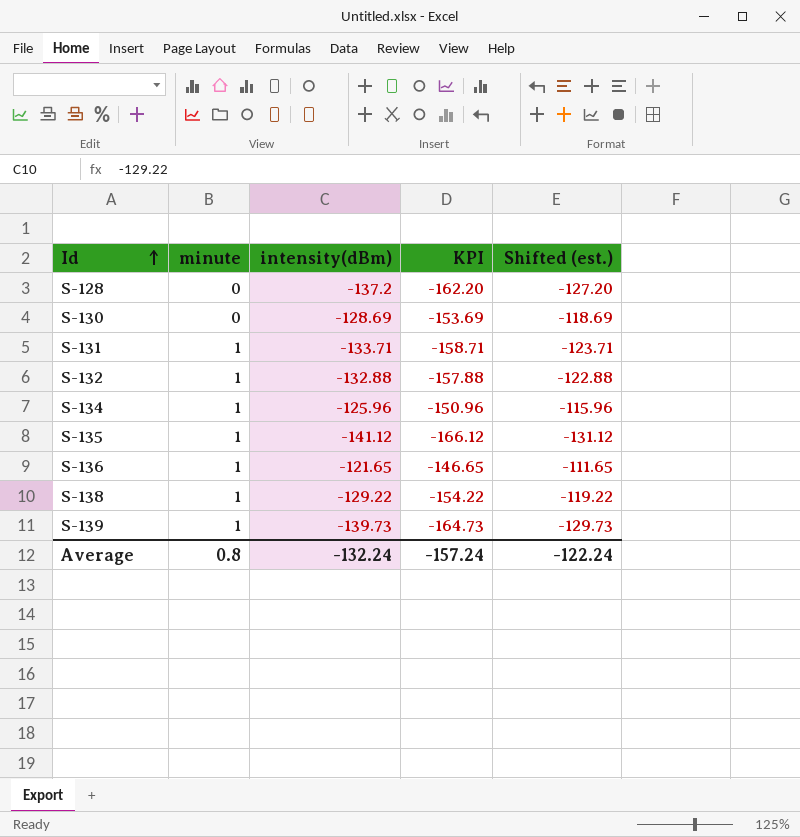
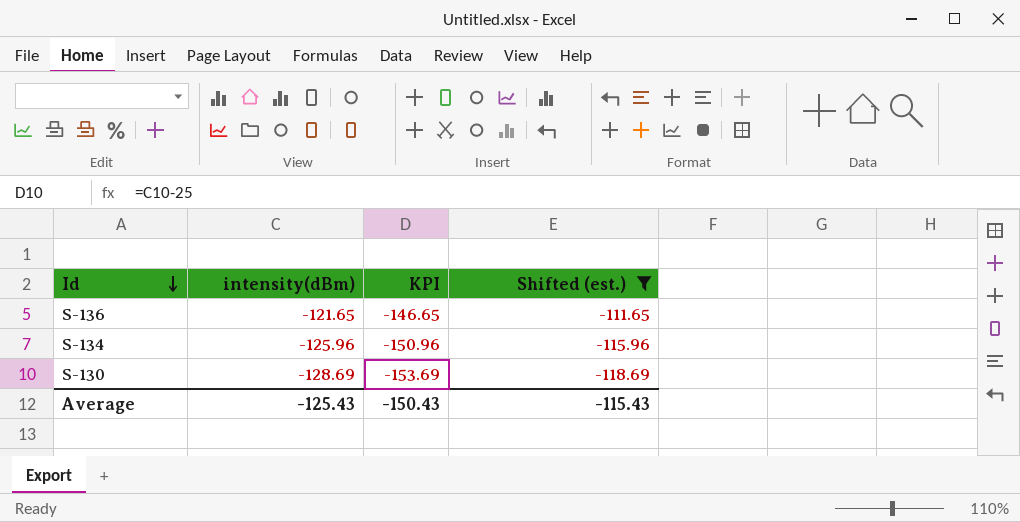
filter: none -> Shifted (est.) >= -118.69
row order: Id ascending -> Id descending
column minute | position: 2 -> none
Average | intensity(dBm): -132.24 -> -125.43
Average | KPI: -157.24 -> -150.43
Average | Shifted (est.): -122.24 -> -115.43

